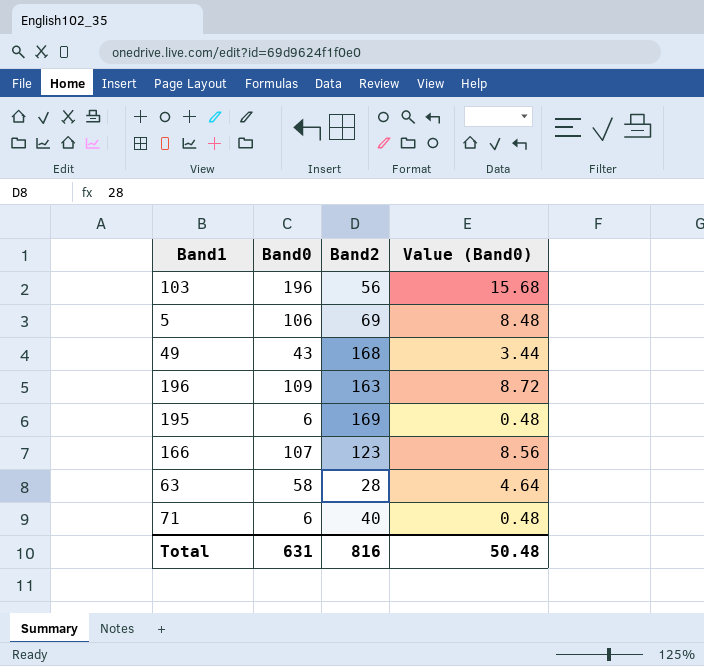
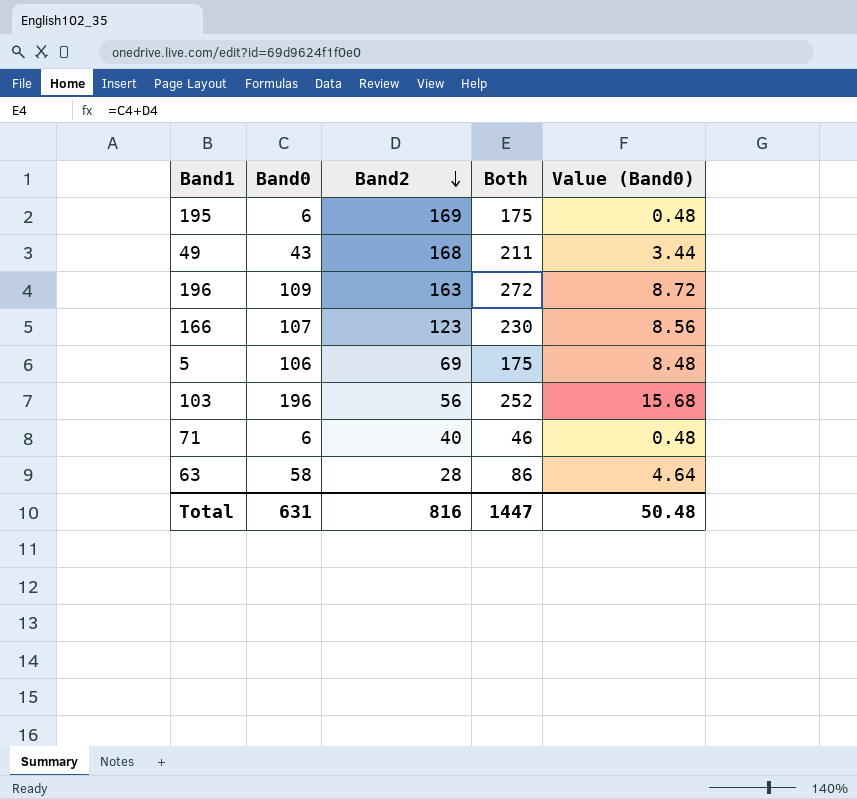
row order: none -> Band2 descending
column Both | formula: none -> [Band0] + [Band2]

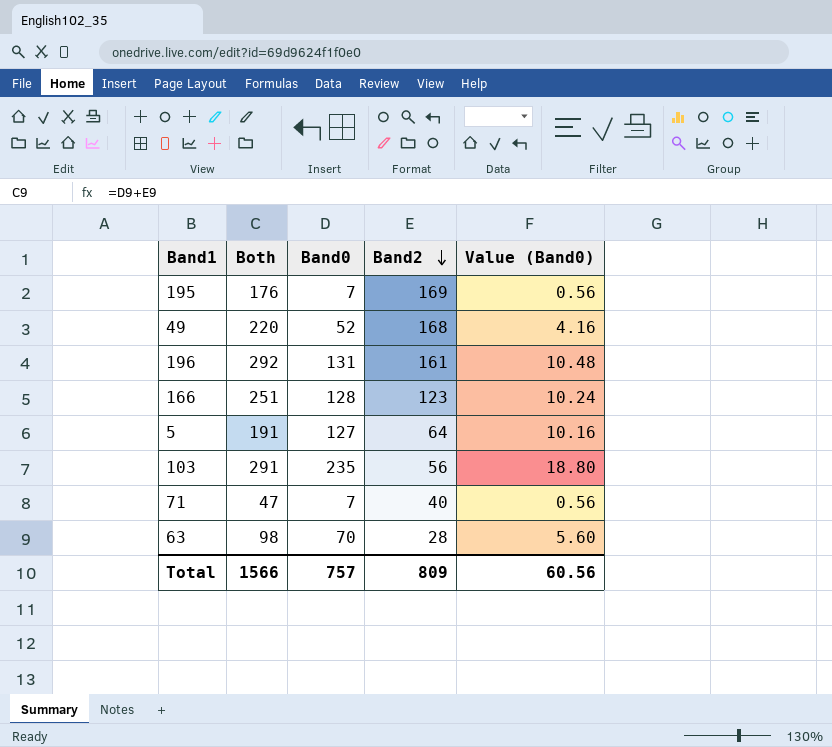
column Both | position: 4 -> 2
195 | Both: 175 -> 176
195 | Band0: 6 -> 7
195 | Value (Band0): 0.48 -> 0.56
49 | Both: 211 -> 220
49 | Band0: 43 -> 52
49 | Value (Band0): 3.44 -> 4.16
196 | Both: 272 -> 292
196 | Band0: 109 -> 131
196 | Band2: 163 -> 161
196 | Value (Band0): 8.72 -> 10.48
166 | Both: 230 -> 251
166 | Band0: 107 -> 128
166 | Value (Band0): 8.56 -> 10.24
5 | Both: 175 -> 191
5 | Band0: 106 -> 127
5 | Band2: 69 -> 64
5 | Value (Band0): 8.48 -> 10.16
103 | Both: 252 -> 291
103 | Band0: 196 -> 235
103 | Value (Band0): 15.68 -> 18.80
71 | Both: 46 -> 47
71 | Band0: 6 -> 7
71 | Value (Band0): 0.48 -> 0.56
63 | Both: 86 -> 98
63 | Band0: 58 -> 70
63 | Value (Band0): 4.64 -> 5.60
Total | Both: 1447 -> 1566
Total | Band0: 631 -> 757
Total | Band2: 816 -> 809
Total | Value (Band0): 50.48 -> 60.56

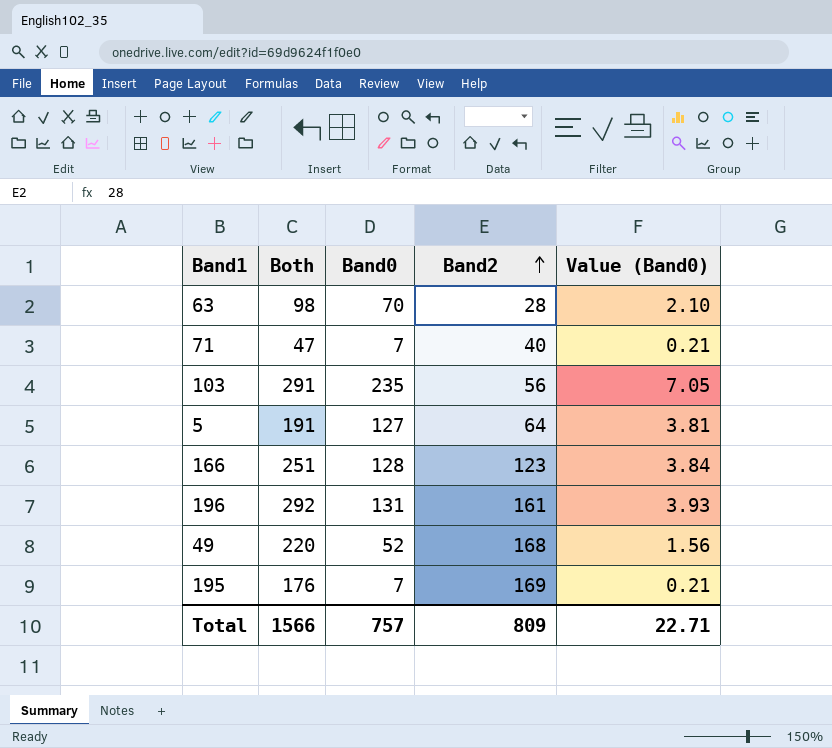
row order: Band2 descending -> Band2 ascending
column Value (Band0) | formula: [Band0] * 0.08 -> [Band0] * 0.03
Total | Value (Band0): 60.56 -> 22.71

